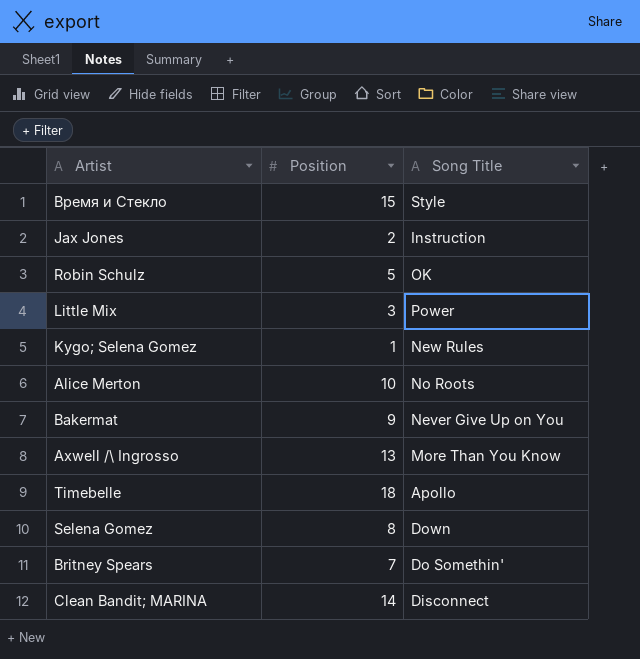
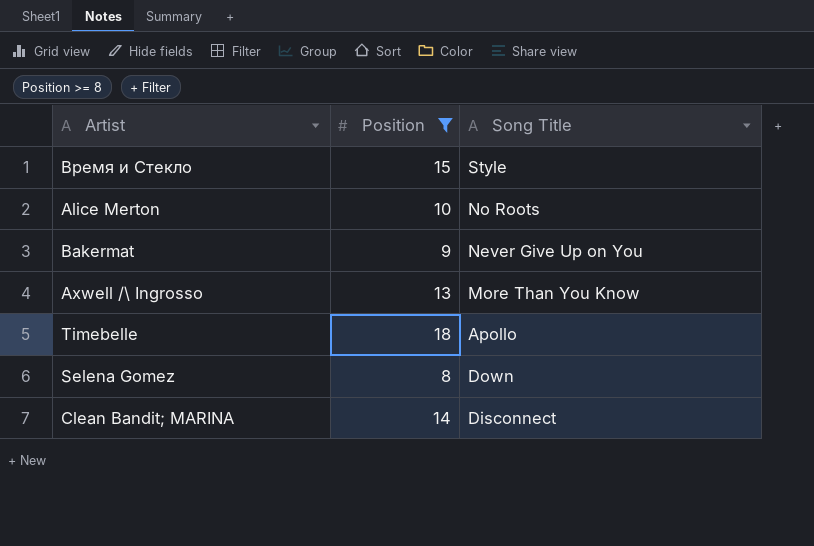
filter: none -> Position >= 8

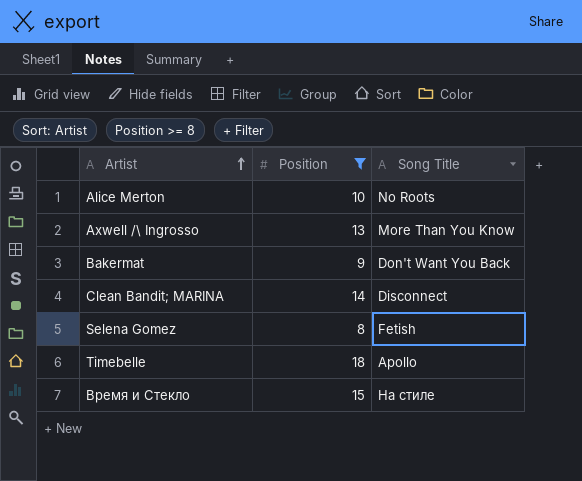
row order: none -> Artist ascending
Bakermat | Song Title: Never Give Up on You -> Don't Want You Back
Selena Gomez | Song Title: Down -> Fetish
Время и Стекло | Song Title: Style -> На стиле

